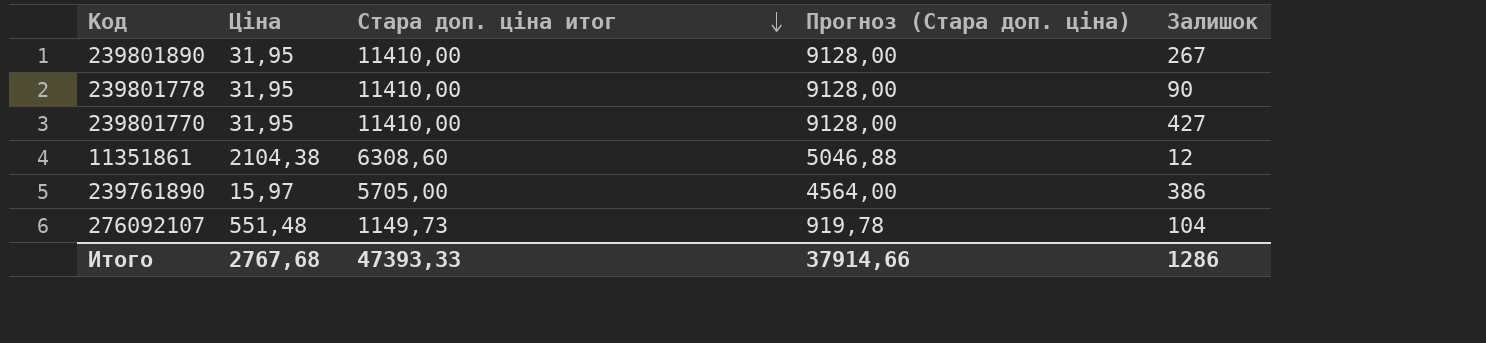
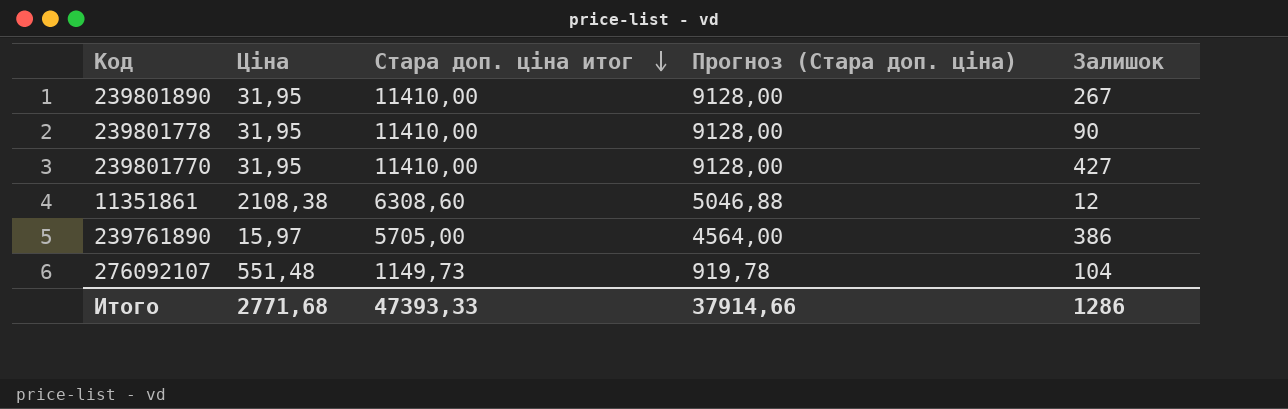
11351861 | Ціна: 2104,38 -> 2108,38
Итого | Ціна: 2767,68 -> 2771,68

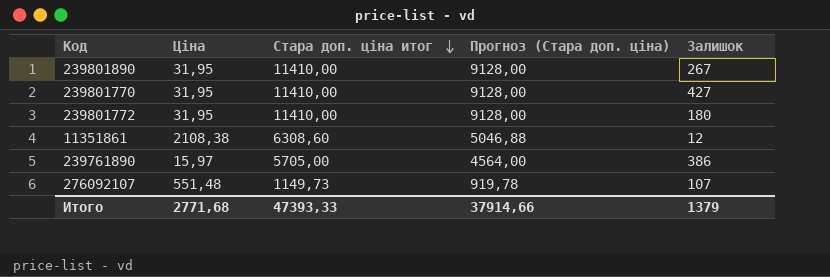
row 239801778: 31,95 | 11410,00 | 9128,00 | 90 -> none
row 239801772: none -> 31,95 | 11410,00 | 9128,00 | 180
276092107 | Залишок: 104 -> 107
Итого | Залишок: 1286 -> 1379

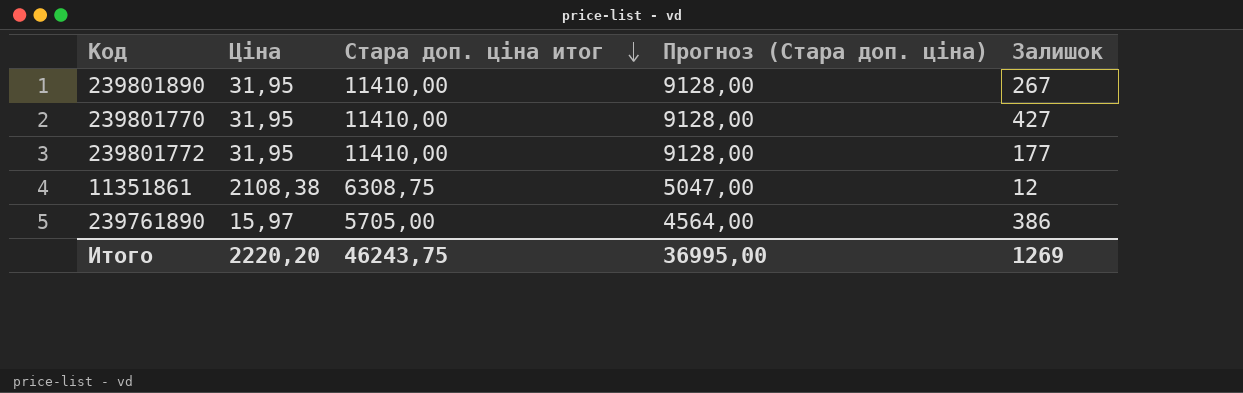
row 276092107: 551,48 | 1149,73 | 919,78 | 107 -> none
239801772 | Залишок: 180 -> 177
11351861 | Стара доп. ціна итог: 6308,60 -> 6308,75
11351861 | Прогноз (Стара доп. ціна): 5046,88 -> 5047,00
Итого | Ціна: 2771,68 -> 2220,20
Итого | Стара доп. ціна итог: 47393,33 -> 46243,75
Итого | Прогноз (Стара доп. ціна): 37914,66 -> 36995,00
Итого | Залишок: 1379 -> 1269

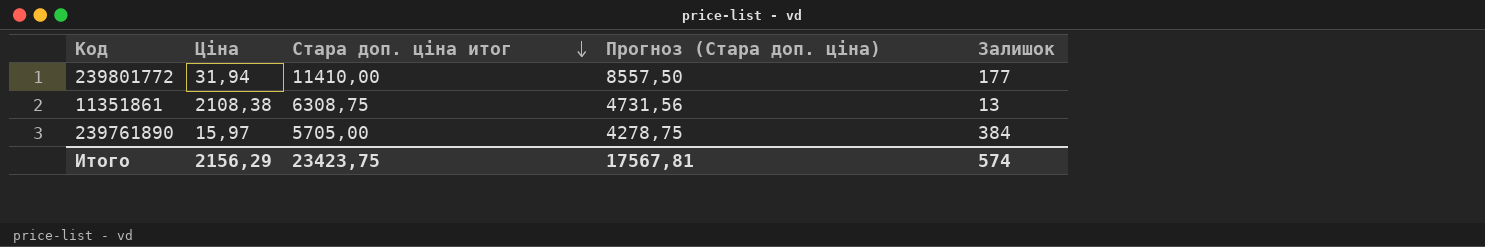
column Прогноз (Стара доп. ціна) | formula: [Стара доп. ціна итог] * 0,8 -> [Стара доп. ціна итог] * 0,75
row 239801890: 31,95 | 11410,00 | 9128,00 | 267 -> none
row 239801770: 31,95 | 11410,00 | 9128,00 | 427 -> none
239801772 | Ціна: 31,95 -> 31,94
11351861 | Залишок: 12 -> 13
239761890 | Залишок: 386 -> 384
Итого | Ціна: 2220,20 -> 2156,29
Итого | Стара доп. ціна итог: 46243,75 -> 23423,75
Итого | Прогноз (Стара доп. ціна): 36995,00 -> 17567,81
Итого | Залишок: 1269 -> 574

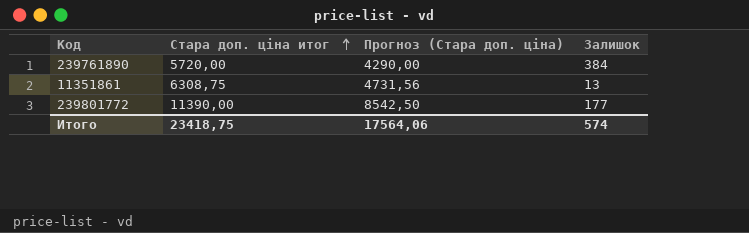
row order: Стара доп. ціна итог descending -> Стара доп. ціна итог ascending
column Ціна | position: 2 -> none
239761890 | Стара доп. ціна итог: 5705,00 -> 5720,00
239761890 | Прогноз (Стара доп. ціна): 4278,75 -> 4290,00
239801772 | Стара доп. ціна итог: 11410,00 -> 11390,00
239801772 | Прогноз (Стара доп. ціна): 8557,50 -> 8542,50
Итого | Стара доп. ціна итог: 23423,75 -> 23418,75
Итого | Прогноз (Стара доп. ціна): 17567,81 -> 17564,06

